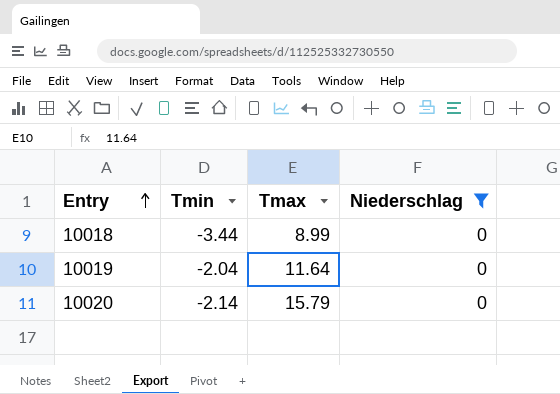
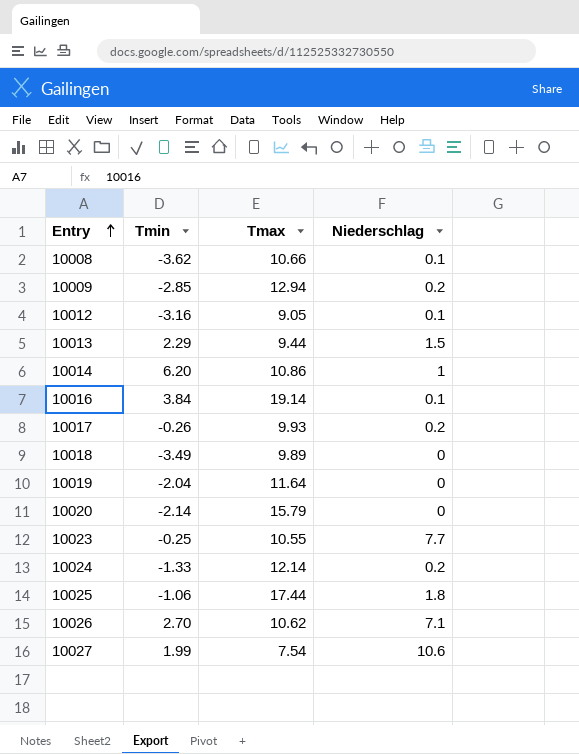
filter: Niederschlag = 0 -> none
10018 | Tmin: -3.44 -> -3.49
10018 | Tmax: 8.99 -> 9.89

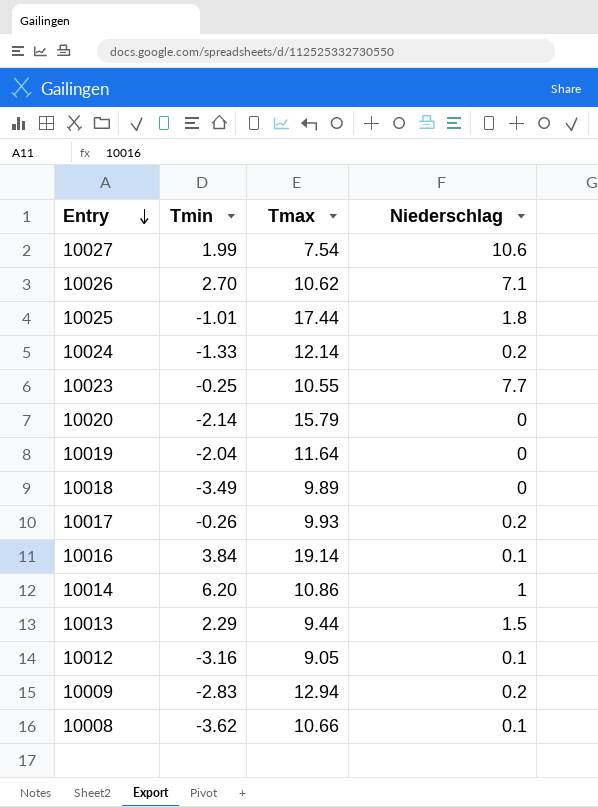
row order: Entry ascending -> Entry descending
10025 | Tmin: -1.06 -> -1.01
10009 | Tmin: -2.85 -> -2.83

